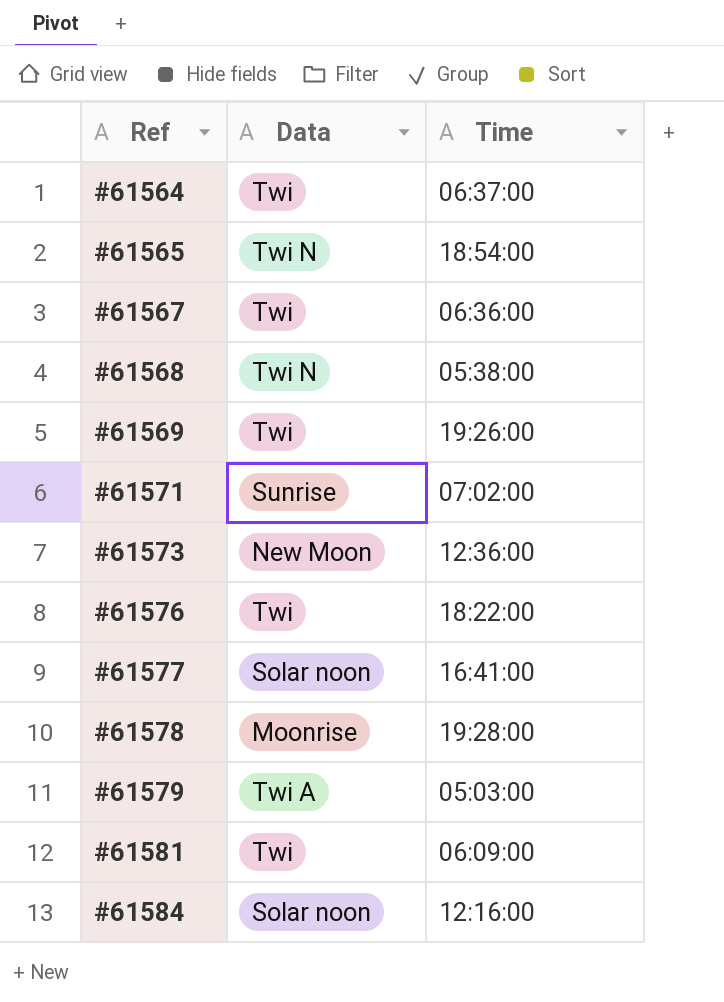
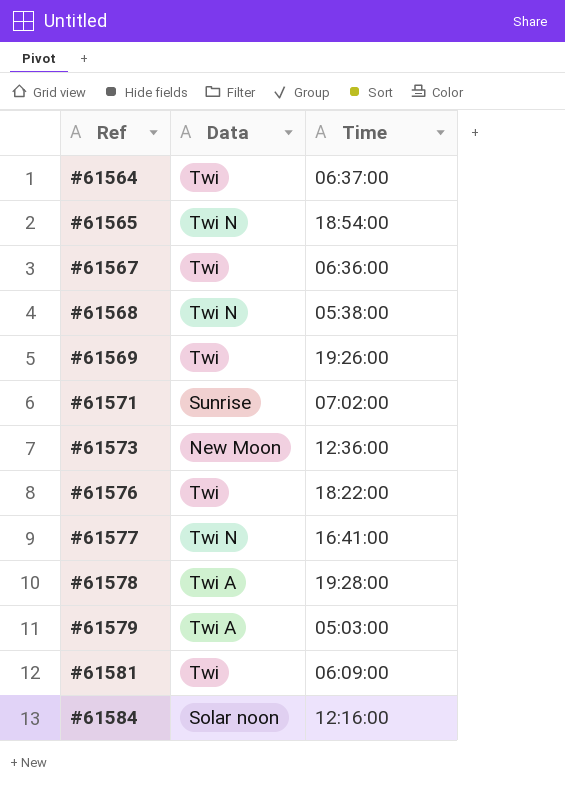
#61577 | Data: Solar noon -> Twi N
#61578 | Data: Moonrise -> Twi A

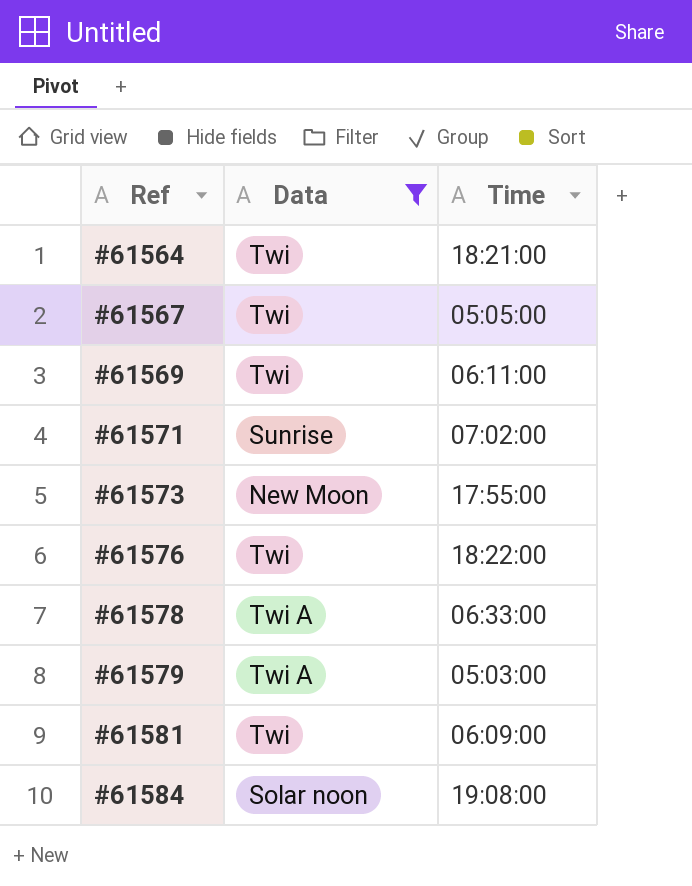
filter: none -> Data != Twi N
#61564 | Time: 06:37:00 -> 18:21:00
#61567 | Time: 06:36:00 -> 05:05:00
#61569 | Time: 19:26:00 -> 06:11:00
#61573 | Time: 12:36:00 -> 17:55:00
#61578 | Time: 19:28:00 -> 06:33:00
#61584 | Time: 12:16:00 -> 19:08:00

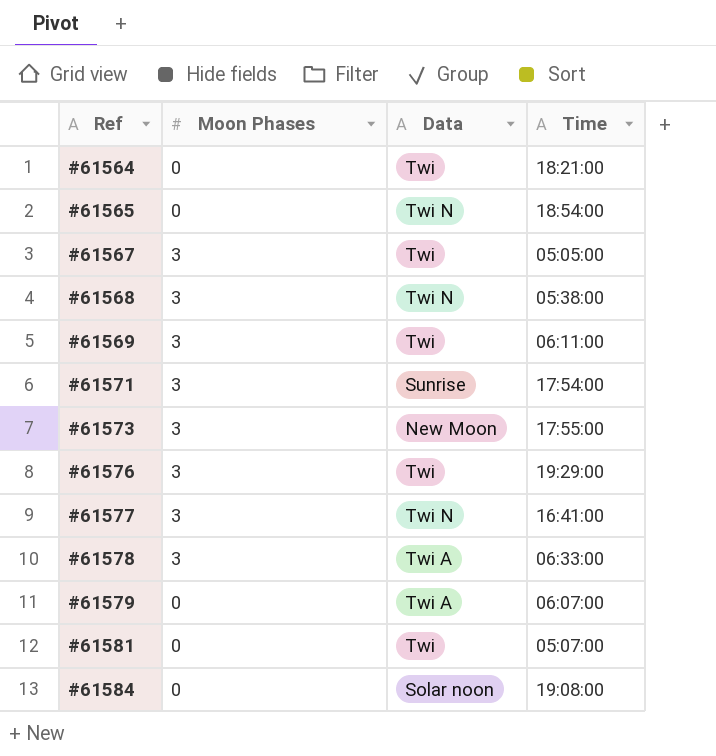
filter: Data != Twi N -> none
column Moon Phases | position: none -> 2
#61571 | Time: 07:02:00 -> 17:54:00
#61576 | Time: 18:22:00 -> 19:29:00
#61579 | Time: 05:03:00 -> 06:07:00
#61581 | Time: 06:09:00 -> 05:07:00

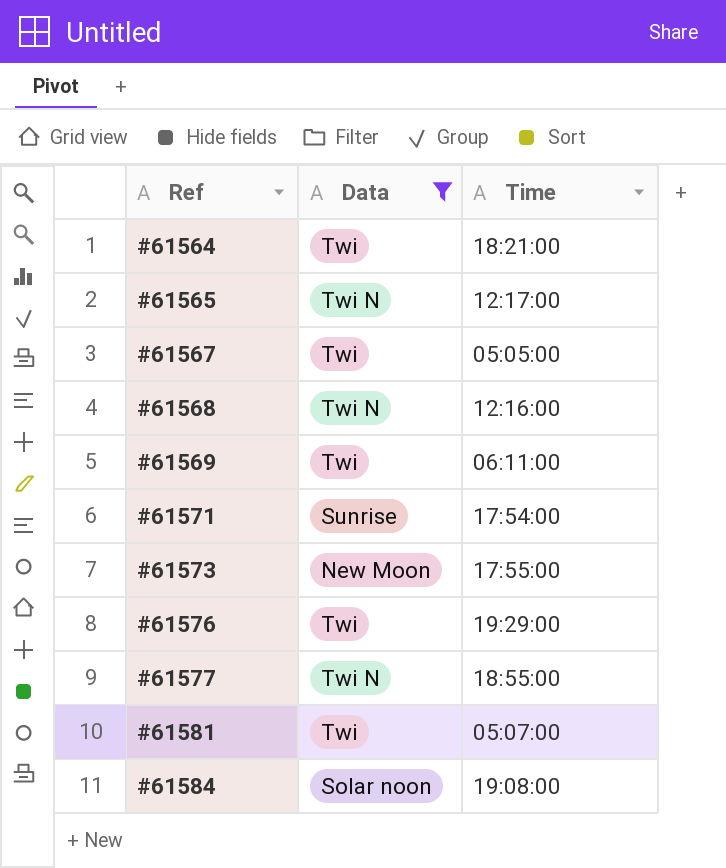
filter: none -> Data != Twi A
column Moon Phases | position: 2 -> none
#61565 | Time: 18:54:00 -> 12:17:00
#61568 | Time: 05:38:00 -> 12:16:00
#61577 | Time: 16:41:00 -> 18:55:00

